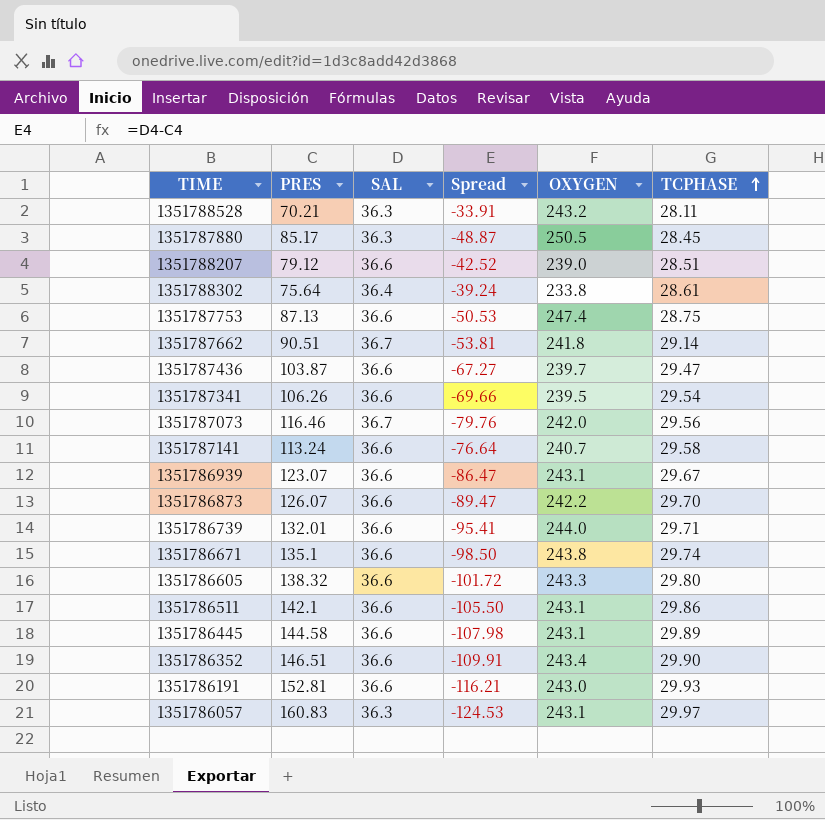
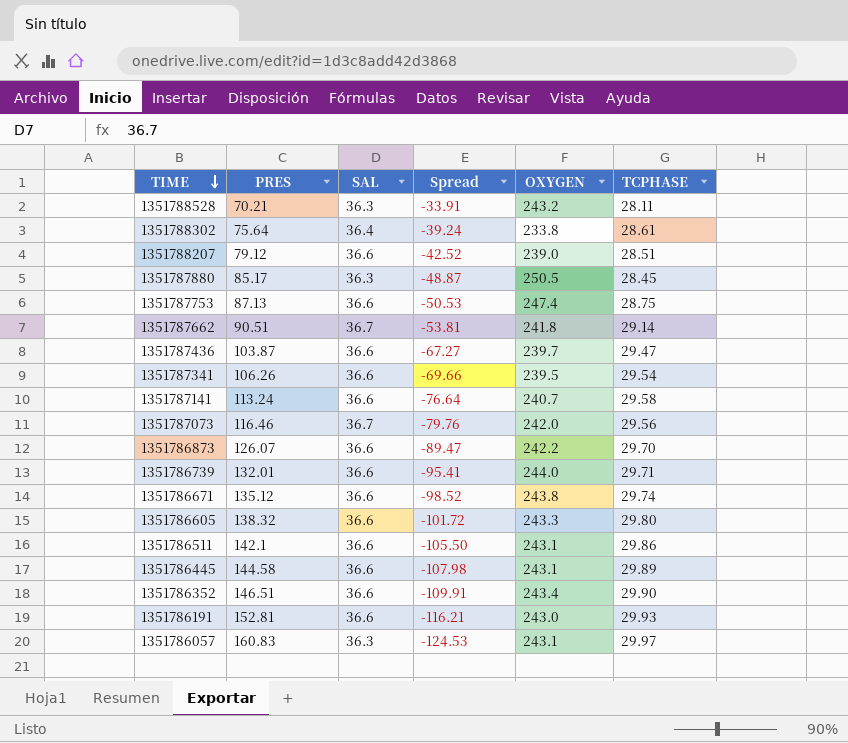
row order: TCPHASE ascending -> TIME descending
row 1351786939: 123.07 | 36.6 | -86.47 | 243.1 | 29.67 -> none
1351786671 | PRES: 135.1 -> 135.12
1351786671 | Spread: -98.50 -> -98.52

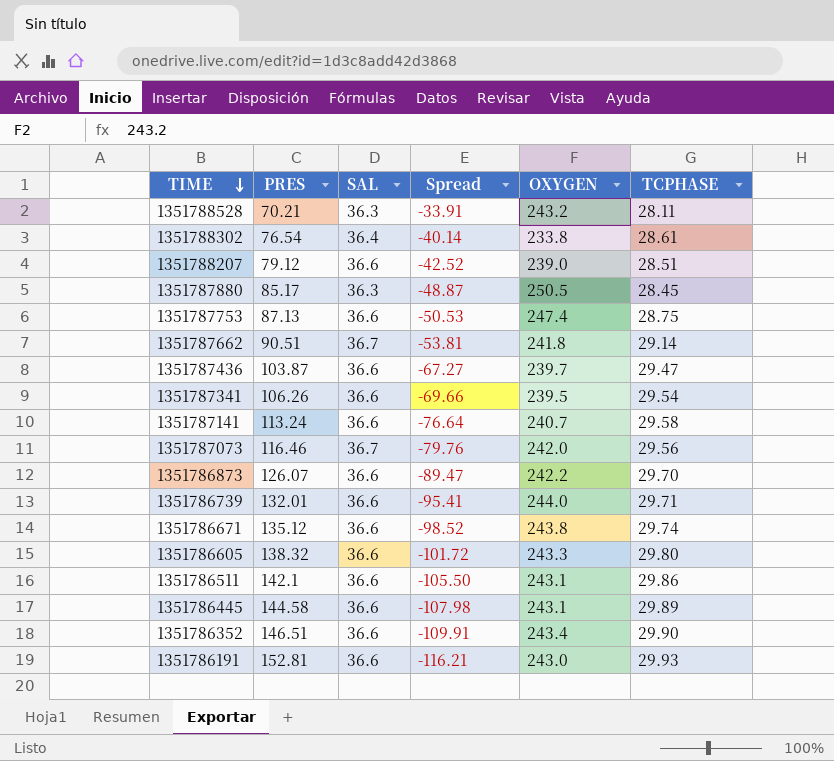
row 1351786057: 160.83 | 36.3 | -124.53 | 243.1 | 29.97 -> none
1351788302 | PRES: 75.64 -> 76.54
1351788302 | Spread: -39.24 -> -40.14

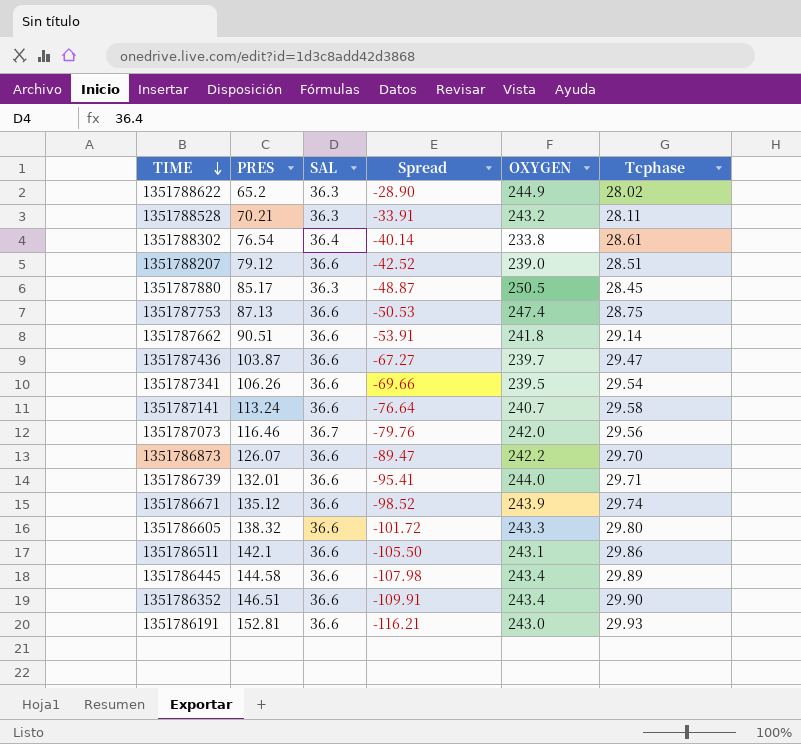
column name: TCPHASE -> Tcphase
row 1351788622: none -> 65.2 | 36.3 | -28.90 | 244.9 | 28.02
1351787662 | SAL: 36.7 -> 36.6
1351787662 | Spread: -53.81 -> -53.91
1351786671 | OXYGEN: 243.8 -> 243.9
1351786445 | OXYGEN: 243.1 -> 243.4

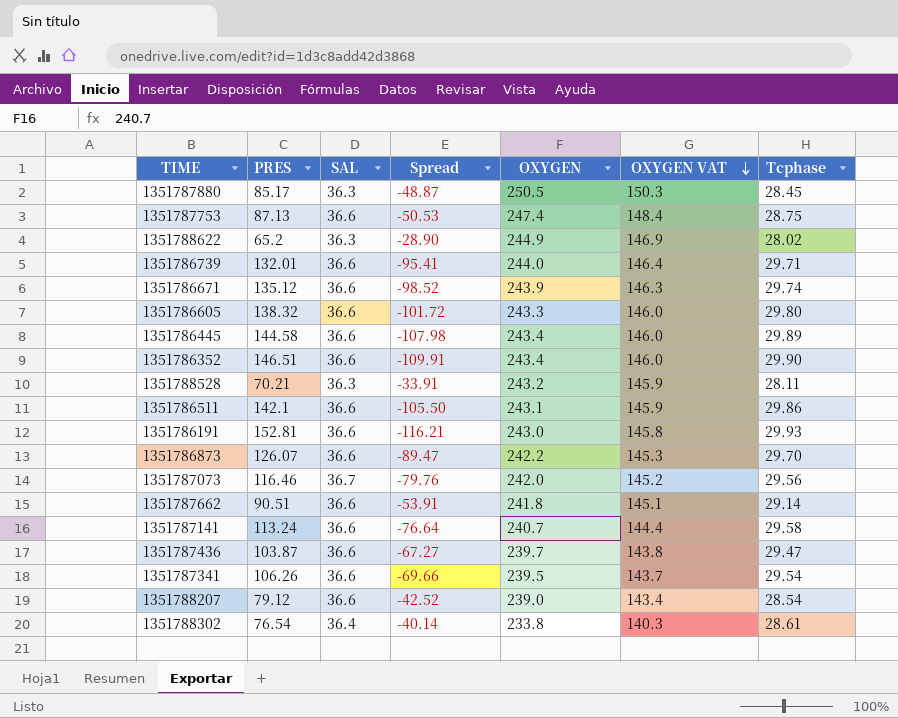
row order: TIME descending -> OXYGEN VAT descending
column OXYGEN VAT | formula: none -> [OXYGEN] * 0.6
1351788207 | Tcphase: 28.51 -> 28.54

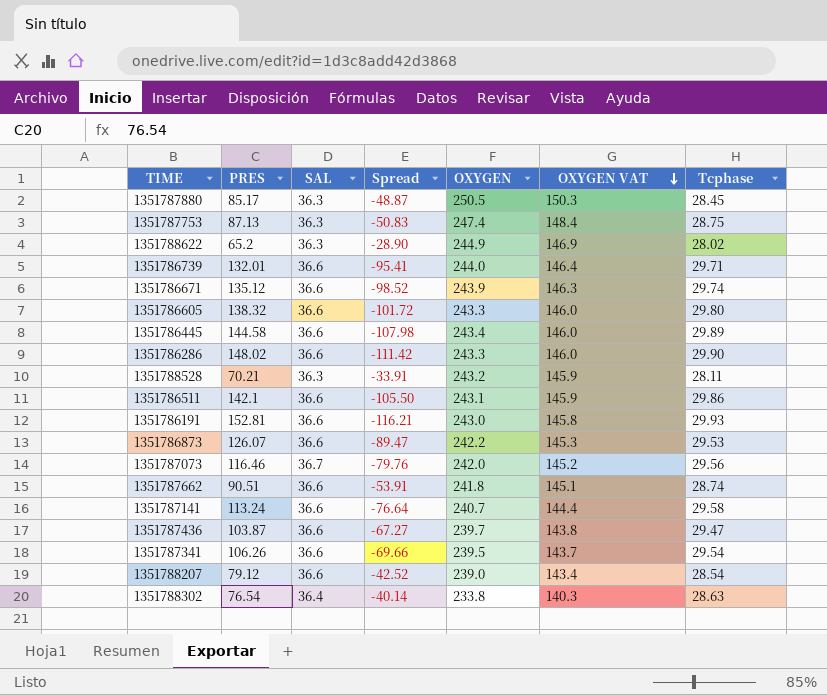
row 1351786352: 146.51 | 36.6 | -109.91 | 243.4 | 146.0 | 29.90 -> none
1351787753 | SAL: 36.6 -> 36.3
1351787753 | Spread: -50.53 -> -50.83
row 1351786286: none -> 148.02 | 36.6 | -111.42 | 243.3 | 146.0 | 29.90
1351786873 | Tcphase: 29.70 -> 29.53
1351787662 | Tcphase: 29.14 -> 28.74
1351788302 | Tcphase: 28.61 -> 28.63

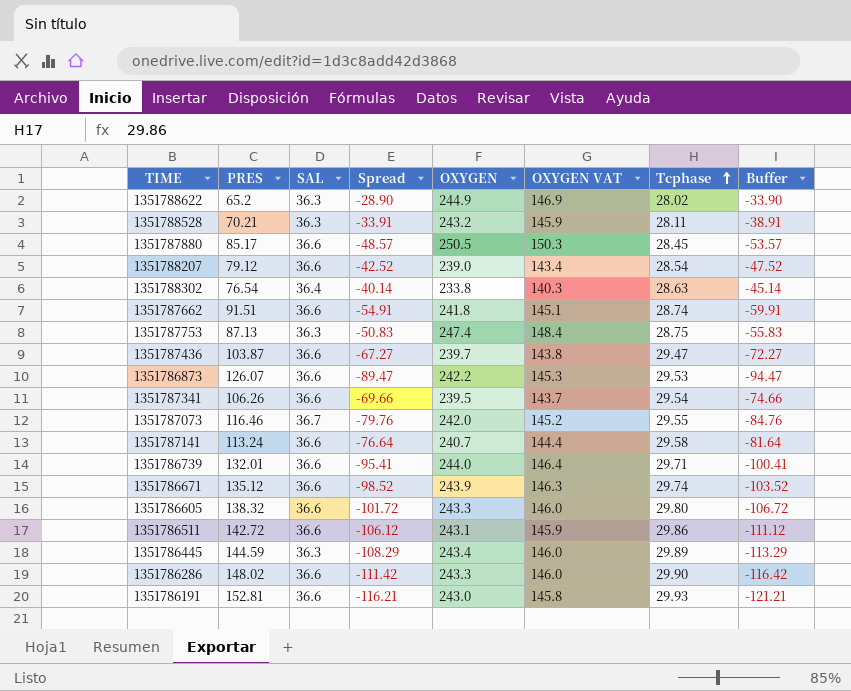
row order: OXYGEN VAT descending -> Tcphase ascending
column Buffer | formula: none -> [Spread] - 5
1351787880 | SAL: 36.3 -> 36.6
1351787880 | Spread: -48.87 -> -48.57
1351787662 | PRES: 90.51 -> 91.51
1351787662 | Spread: -53.91 -> -54.91
1351787073 | Tcphase: 29.56 -> 29.55
1351786511 | PRES: 142.1 -> 142.72
1351786511 | Spread: -105.50 -> -106.12
1351786445 | PRES: 144.58 -> 144.59
1351786445 | SAL: 36.6 -> 36.3
1351786445 | Spread: -107.98 -> -108.29

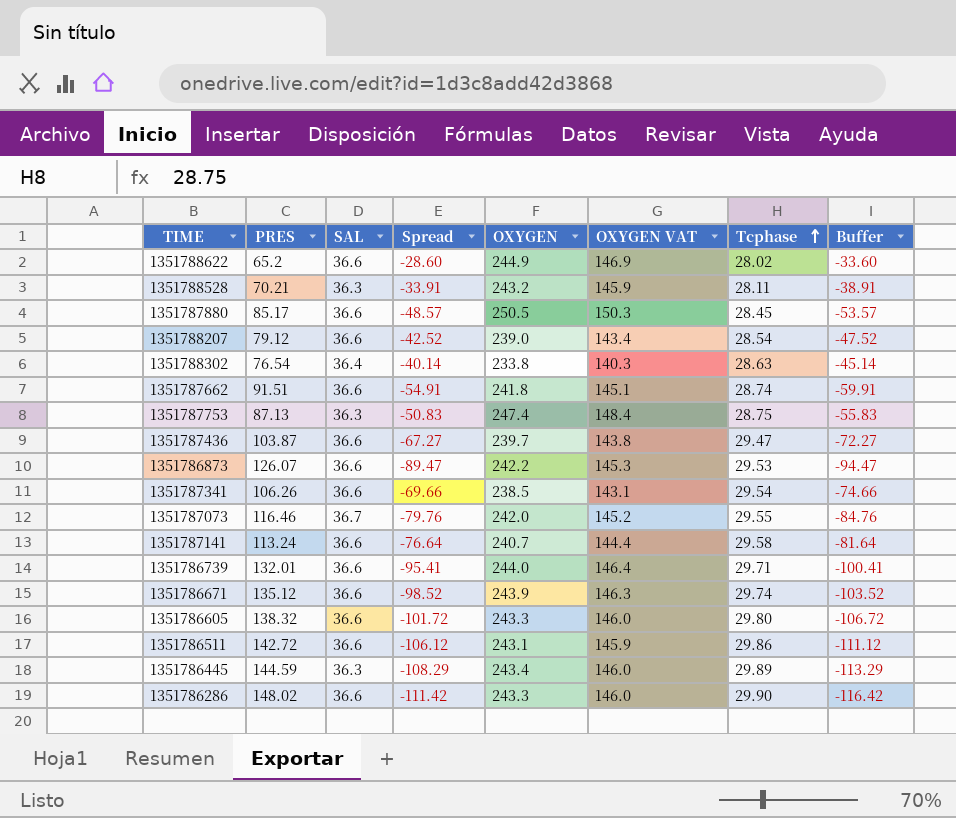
row 1351786191: 152.81 | 36.6 | -116.21 | 243.0 | 145.8 | 29.93 | -121.21 -> none
1351788622 | SAL: 36.3 -> 36.6
1351788622 | Spread: -28.90 -> -28.60
1351788622 | Buffer: -33.90 -> -33.60
1351787341 | OXYGEN: 239.5 -> 238.5
1351787341 | OXYGEN VAT: 143.7 -> 143.1

